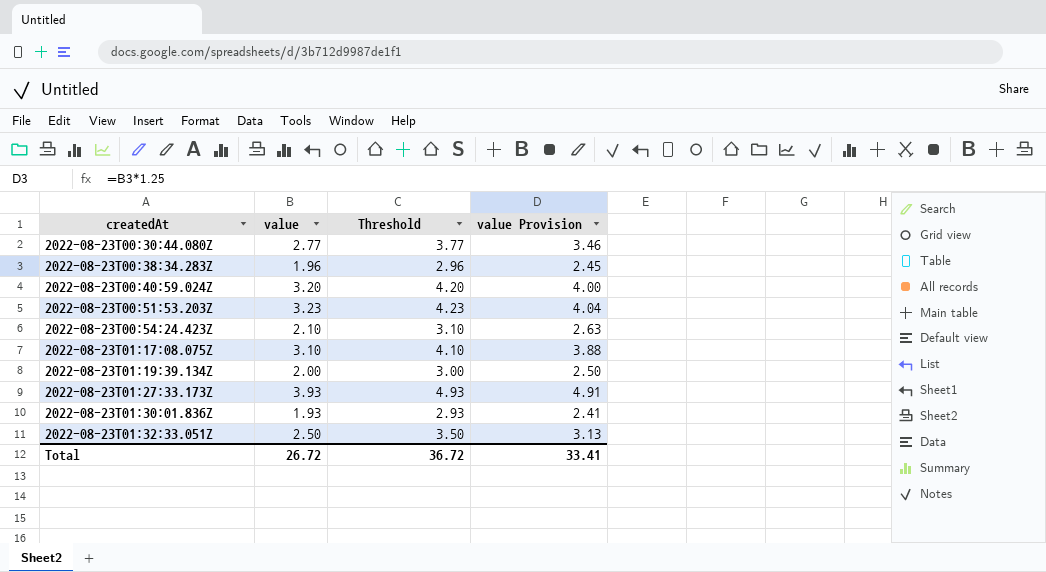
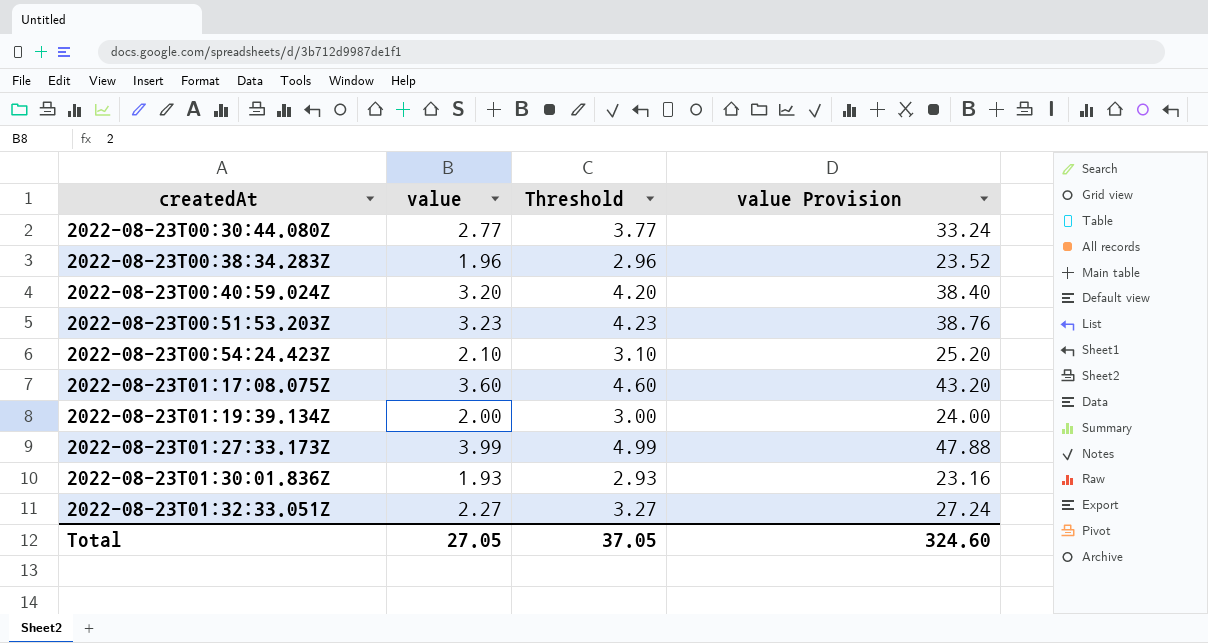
column value Provision | formula: [value] * 1.25 -> [value] * 12
2022-08-23T01:17:08.075Z | value: 3.10 -> 3.60
2022-08-23T01:17:08.075Z | Threshold: 4.10 -> 4.60
2022-08-23T01:27:33.173Z | value: 3.93 -> 3.99
2022-08-23T01:27:33.173Z | Threshold: 4.93 -> 4.99
2022-08-23T01:32:33.051Z | value: 2.50 -> 2.27
2022-08-23T01:32:33.051Z | Threshold: 3.50 -> 3.27
Total | value: 26.72 -> 27.05
Total | Threshold: 36.72 -> 37.05
Total | value Provision: 33.41 -> 324.60

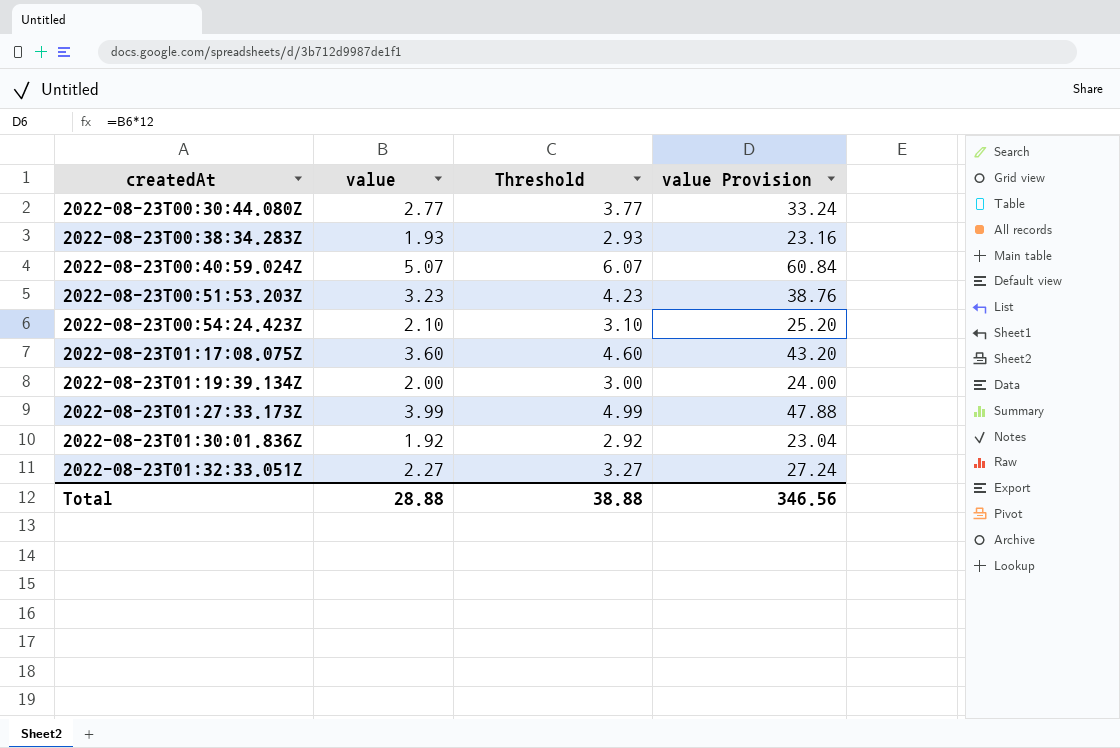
2022-08-23T00:38:34.283Z | value: 1.96 -> 1.93
2022-08-23T00:38:34.283Z | Threshold: 2.96 -> 2.93
2022-08-23T00:38:34.283Z | value Provision: 23.52 -> 23.16
2022-08-23T00:40:59.024Z | value: 3.20 -> 5.07
2022-08-23T00:40:59.024Z | Threshold: 4.20 -> 6.07
2022-08-23T00:40:59.024Z | value Provision: 38.40 -> 60.84
2022-08-23T01:30:01.836Z | value: 1.93 -> 1.92
2022-08-23T01:30:01.836Z | Threshold: 2.93 -> 2.92
2022-08-23T01:30:01.836Z | value Provision: 23.16 -> 23.04
Total | value: 27.05 -> 28.88
Total | Threshold: 37.05 -> 38.88
Total | value Provision: 324.60 -> 346.56

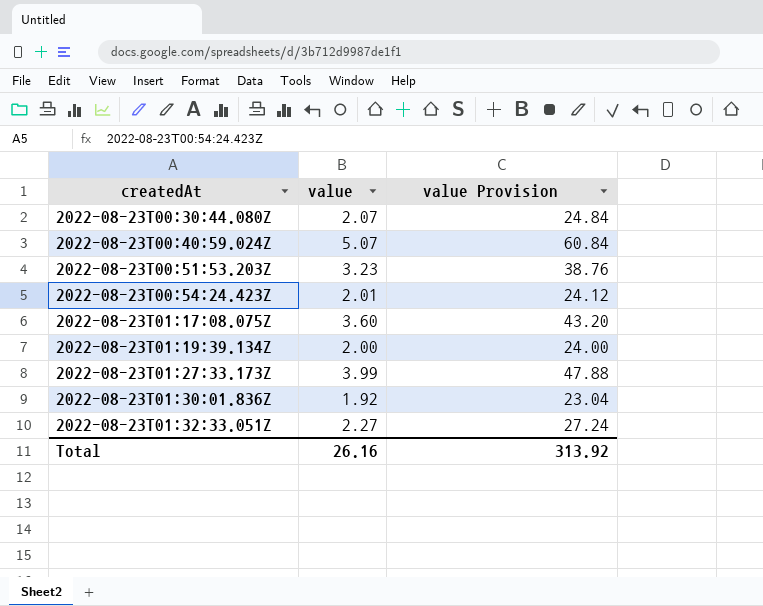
column Threshold | formula: [value] + 1 -> none
row 2022-08-23T00:38:34.283Z: 1.93 | 2.93 | 23.16 -> none
2022-08-23T00:30:44.080Z | value: 2.77 -> 2.07
2022-08-23T00:30:44.080Z | value Provision: 33.24 -> 24.84
2022-08-23T00:54:24.423Z | value: 2.10 -> 2.01
2022-08-23T00:54:24.423Z | value Provision: 25.20 -> 24.12
Total | value: 28.88 -> 26.16
Total | value Provision: 346.56 -> 313.92

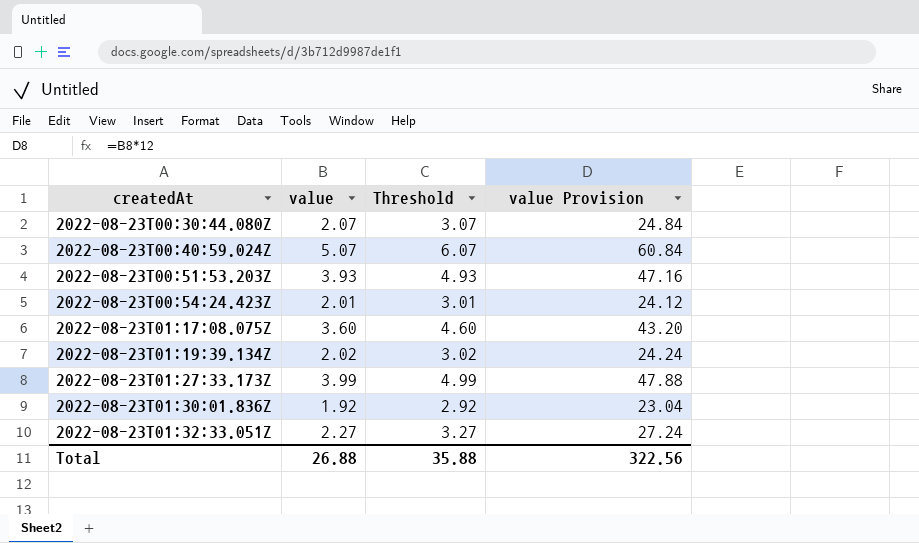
column Threshold | formula: none -> [value] + 1
2022-08-23T00:51:53.203Z | value: 3.23 -> 3.93
2022-08-23T00:51:53.203Z | value Provision: 38.76 -> 47.16
2022-08-23T01:19:39.134Z | value: 2.00 -> 2.02
2022-08-23T01:19:39.134Z | value Provision: 24.00 -> 24.24
Total | value: 26.16 -> 26.88
Total | value Provision: 313.92 -> 322.56

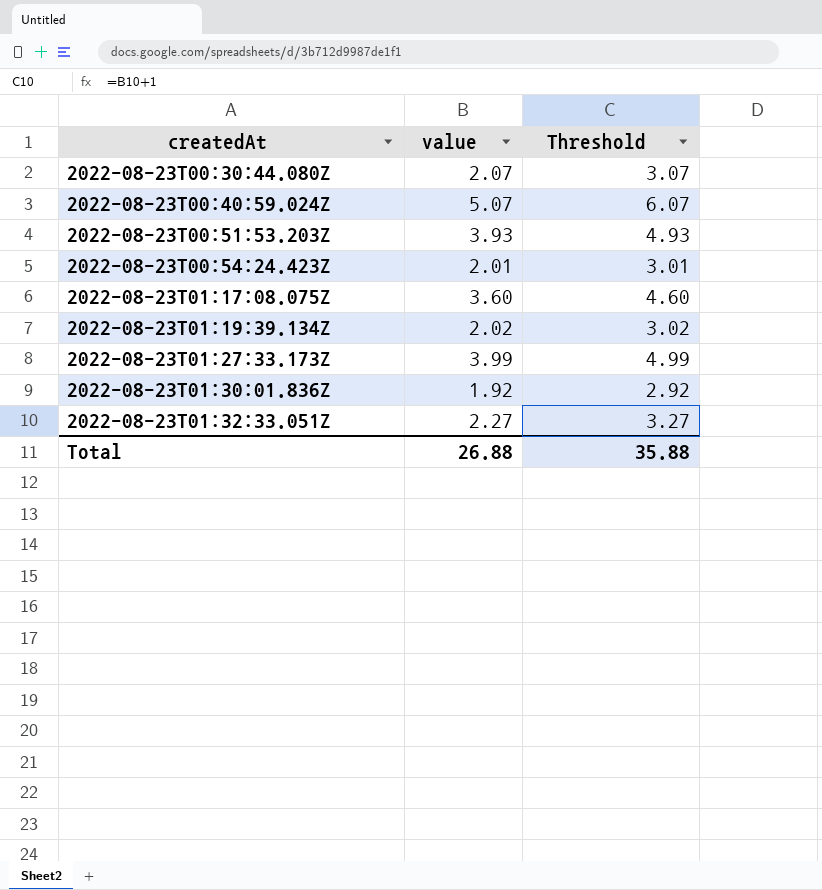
column value Provision | formula: [value] * 12 -> none

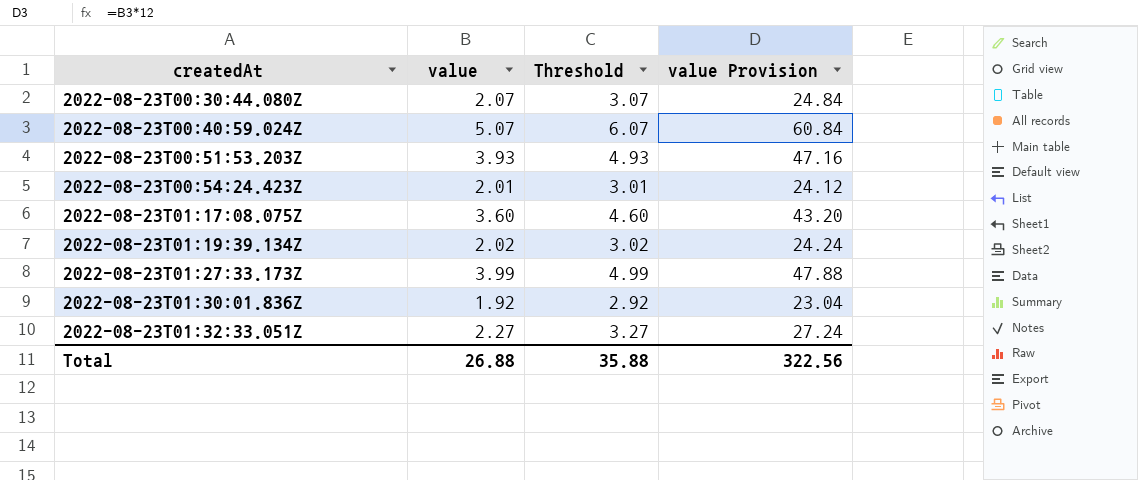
column value Provision | formula: none -> [value] * 12

